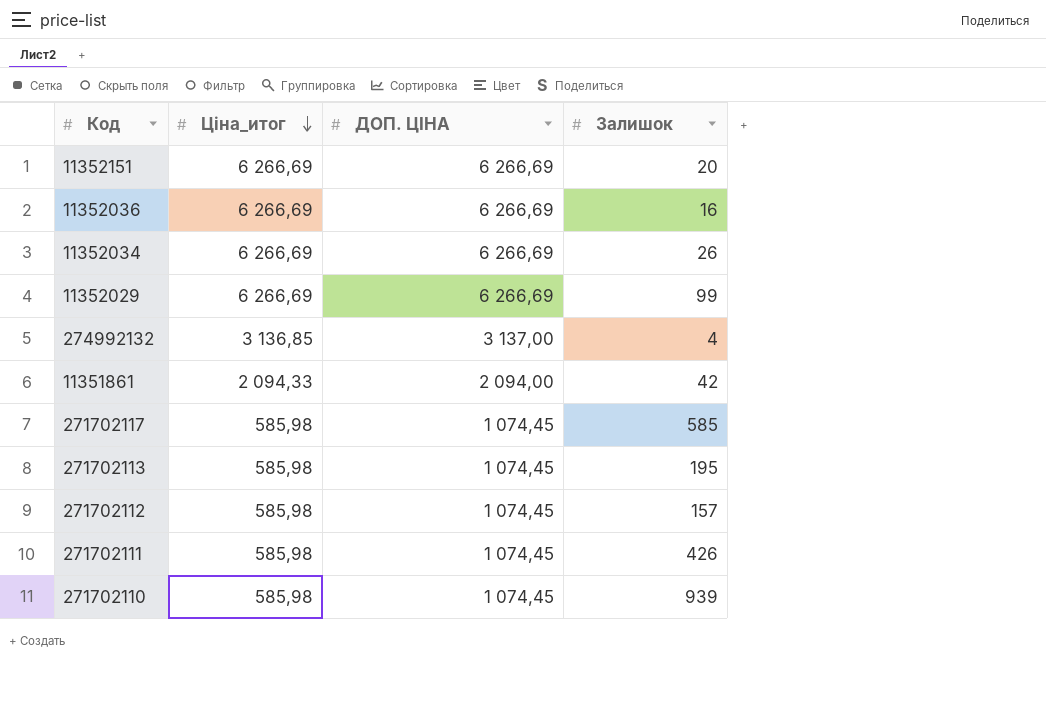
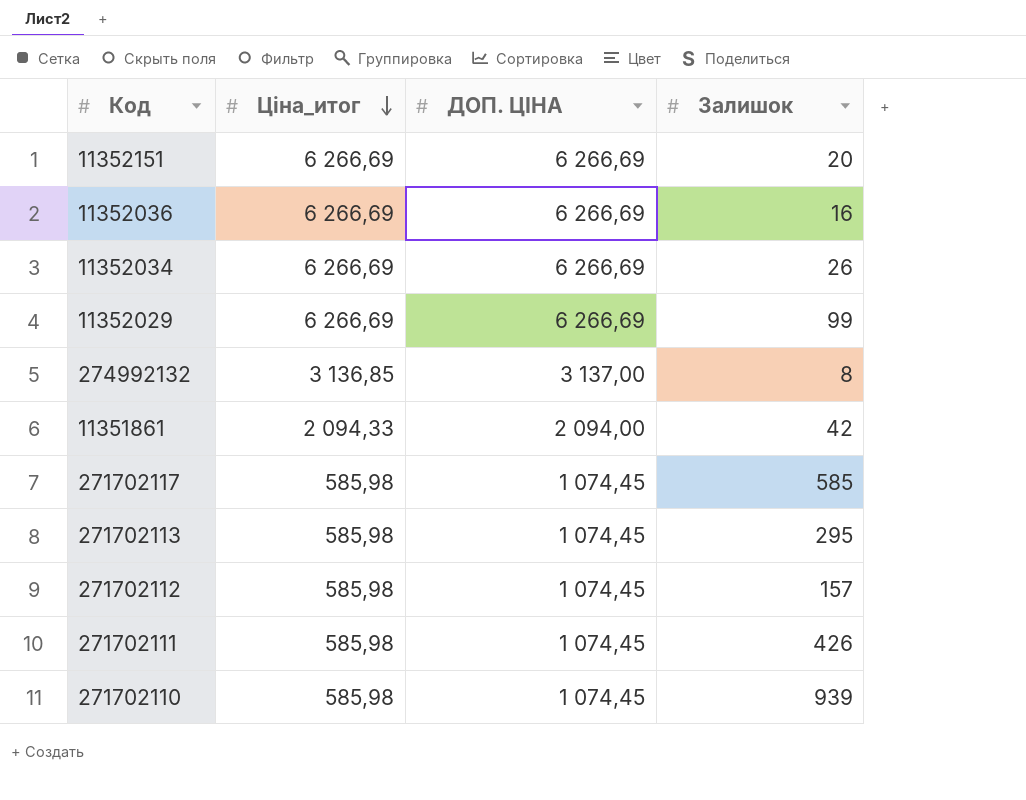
274992132 | Залишок: 4 -> 8
271702113 | Залишок: 195 -> 295

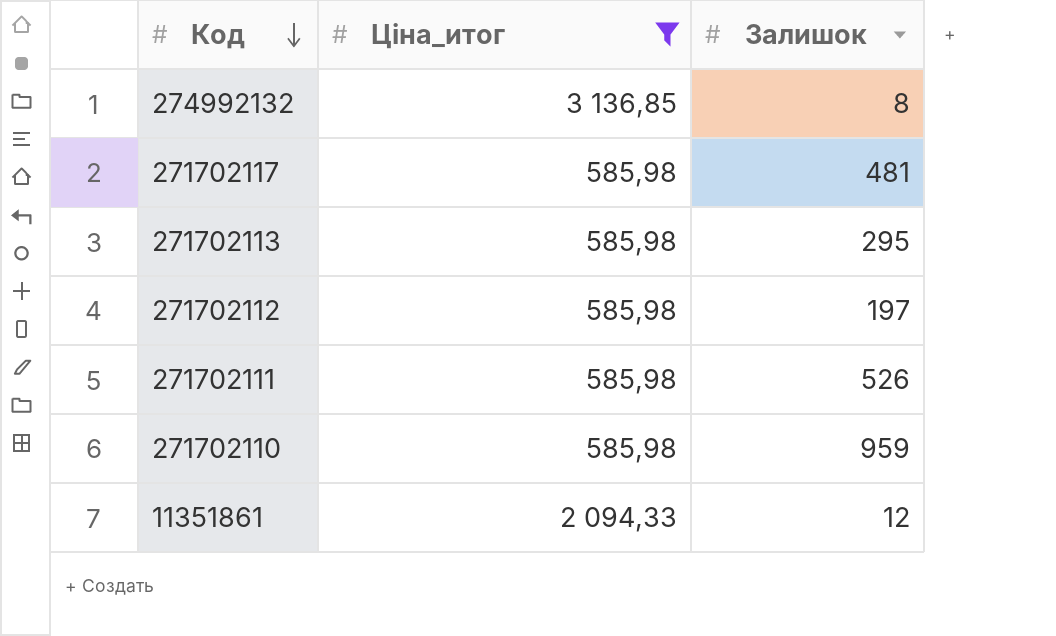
filter: none -> Ціна_итог != 6 266,69
row order: Ціна_итог descending -> Код descending
column ДОП. ЦІНА | position: 3 -> none
271702117 | Залишок: 585 -> 481
271702112 | Залишок: 157 -> 197
271702111 | Залишок: 426 -> 526
271702110 | Залишок: 939 -> 959
11351861 | Залишок: 42 -> 12

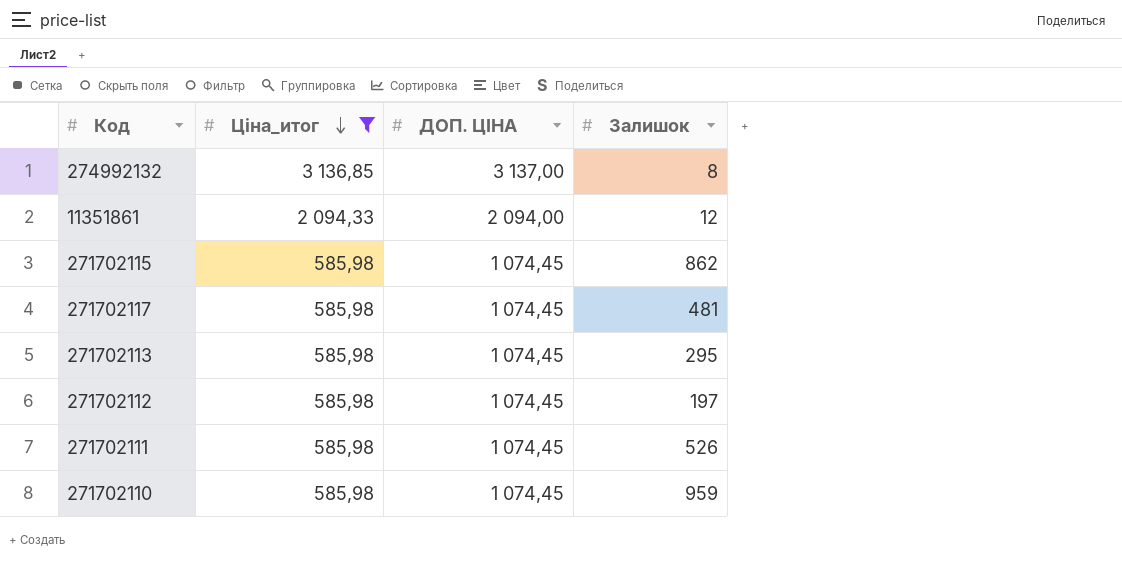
row order: Код descending -> Ціна_итог descending
column ДОП. ЦІНА | position: none -> 3
row 271702115: none -> 585,98 | 1 074,45 | 862

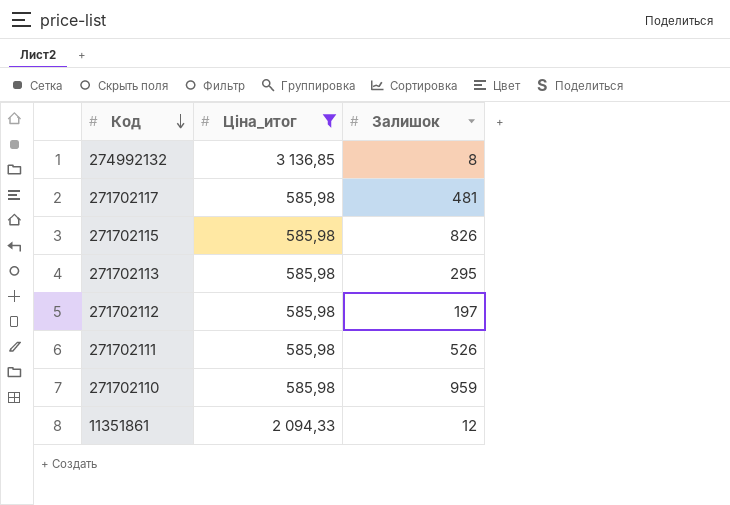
row order: Ціна_итог descending -> Код descending
column ДОП. ЦІНА | position: 3 -> none
271702115 | Залишок: 862 -> 826

